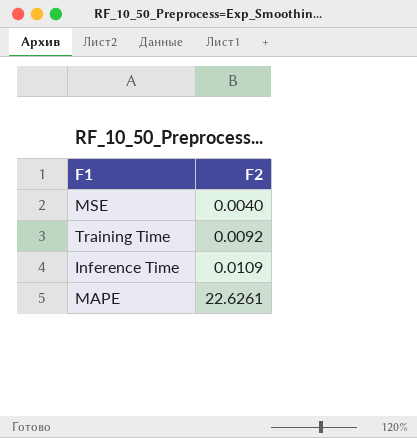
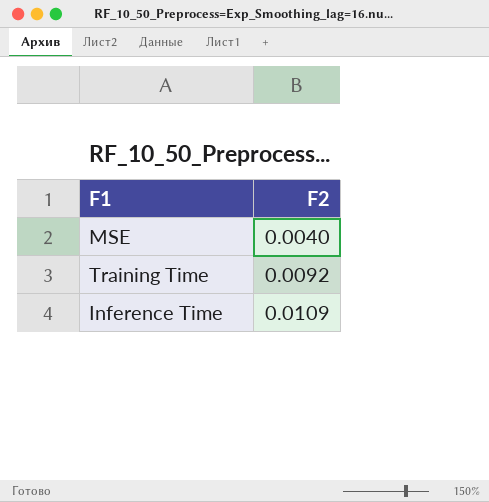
row MAPE: 22.6261 -> none

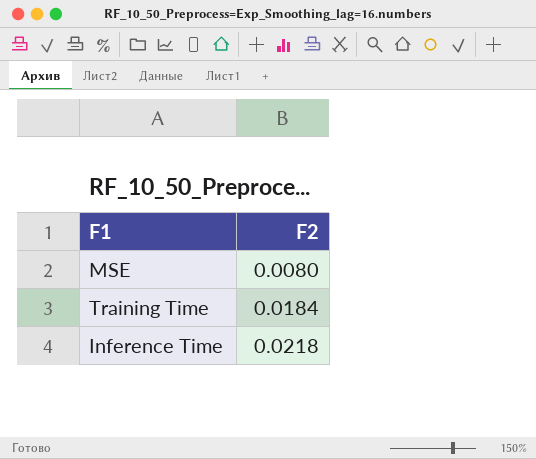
MSE | F2: 0.0040 -> 0.0080
Training Time | F2: 0.0092 -> 0.0184
Inference Time | F2: 0.0109 -> 0.0218

